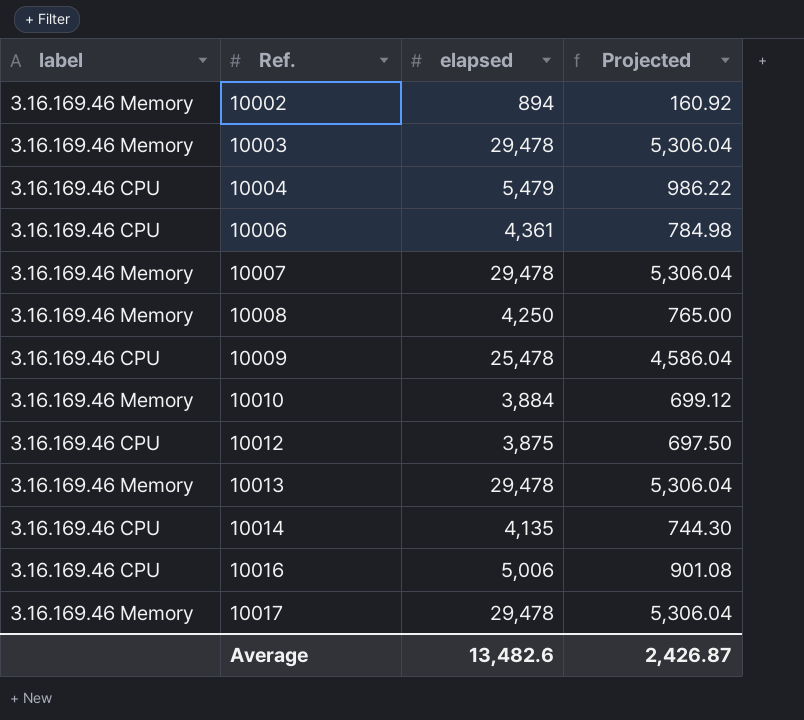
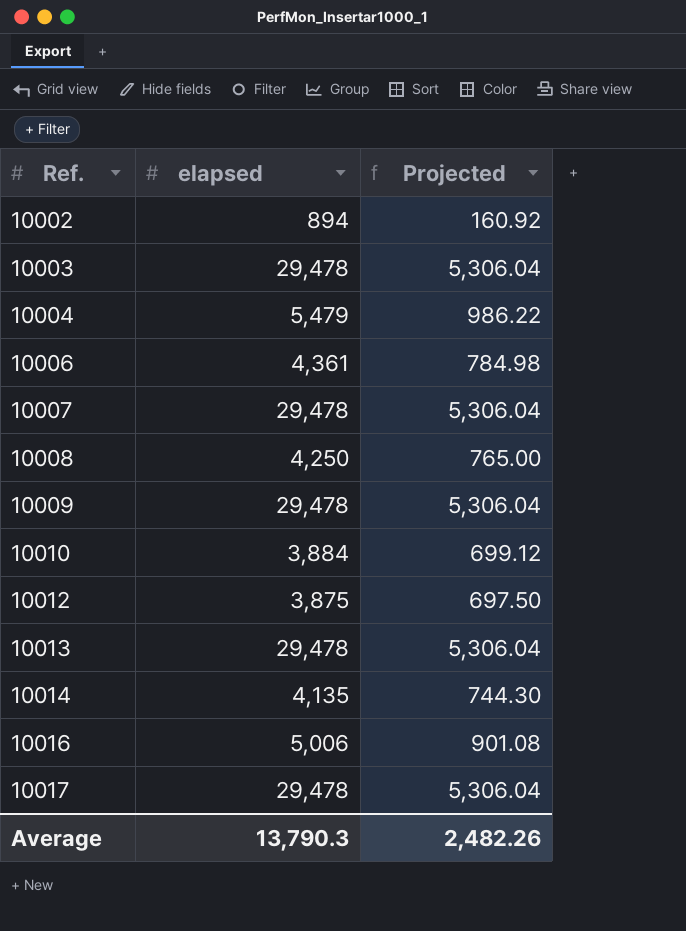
column label | position: 1 -> none
10009 | elapsed: 25,478 -> 29,478
10009 | Projected: 4,586.04 -> 5,306.04
Average | elapsed: 13,482.6 -> 13,790.3
Average | Projected: 2,426.87 -> 2,482.26

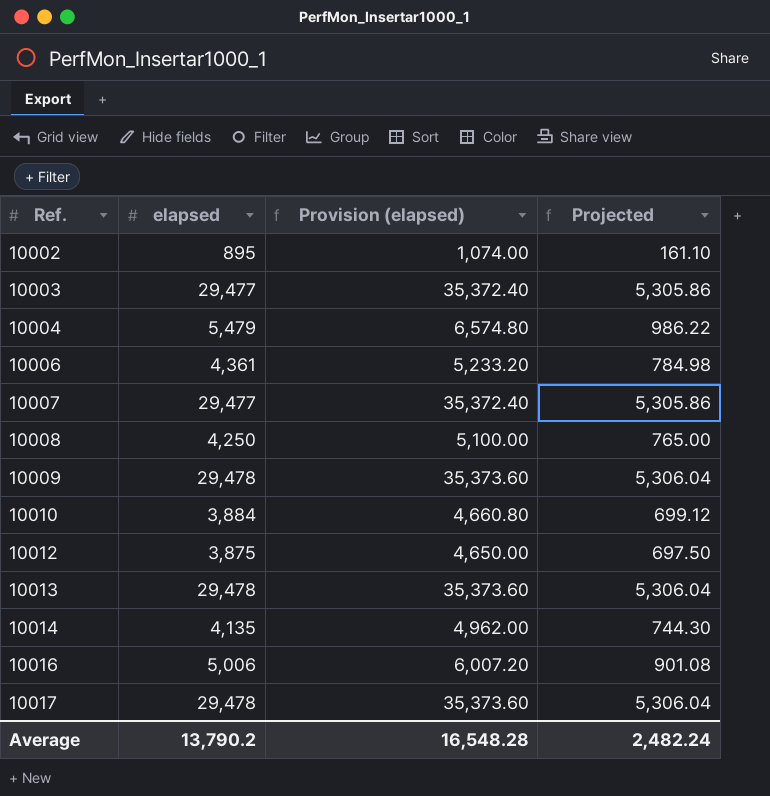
column Provision (elapsed) | formula: none -> [elapsed] * 1.2
10002 | elapsed: 894 -> 895
10002 | Projected: 160.92 -> 161.10
10003 | elapsed: 29,478 -> 29,477
10003 | Projected: 5,306.04 -> 5,305.86
10007 | elapsed: 29,478 -> 29,477
10007 | Projected: 5,306.04 -> 5,305.86
Average | elapsed: 13,790.3 -> 13,790.2
Average | Projected: 2,482.26 -> 2,482.24

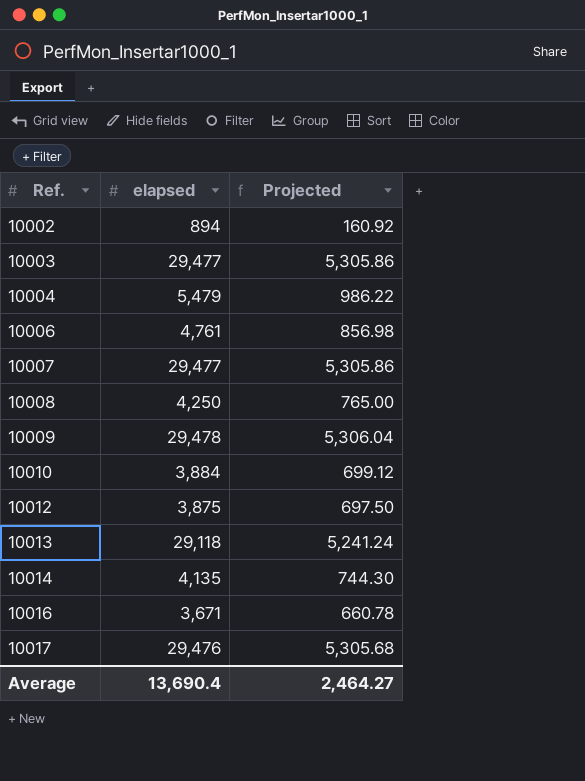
column Provision (elapsed) | formula: [elapsed] * 1.2 -> none
10002 | elapsed: 895 -> 894
10002 | Projected: 161.10 -> 160.92
10006 | elapsed: 4,361 -> 4,761
10006 | Projected: 784.98 -> 856.98
10013 | elapsed: 29,478 -> 29,118
10013 | Projected: 5,306.04 -> 5,241.24
10016 | elapsed: 5,006 -> 3,671
10016 | Projected: 901.08 -> 660.78
10017 | elapsed: 29,478 -> 29,476
10017 | Projected: 5,306.04 -> 5,305.68
Average | elapsed: 13,790.2 -> 13,690.4
Average | Projected: 2,482.24 -> 2,464.27

